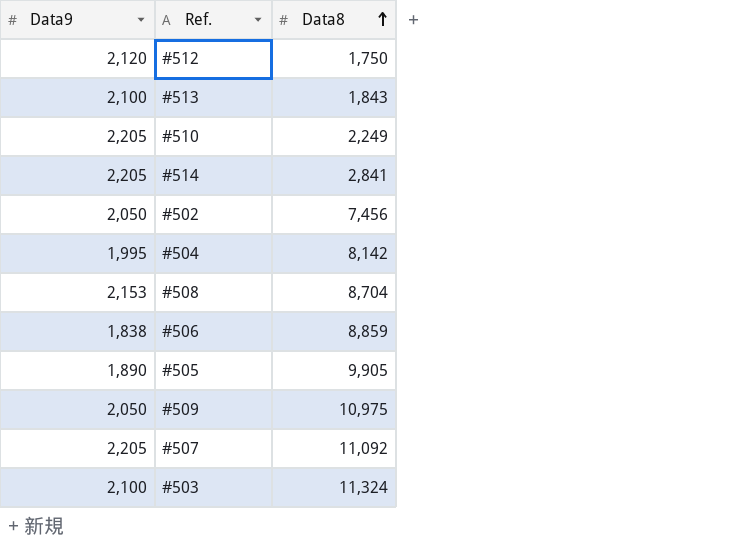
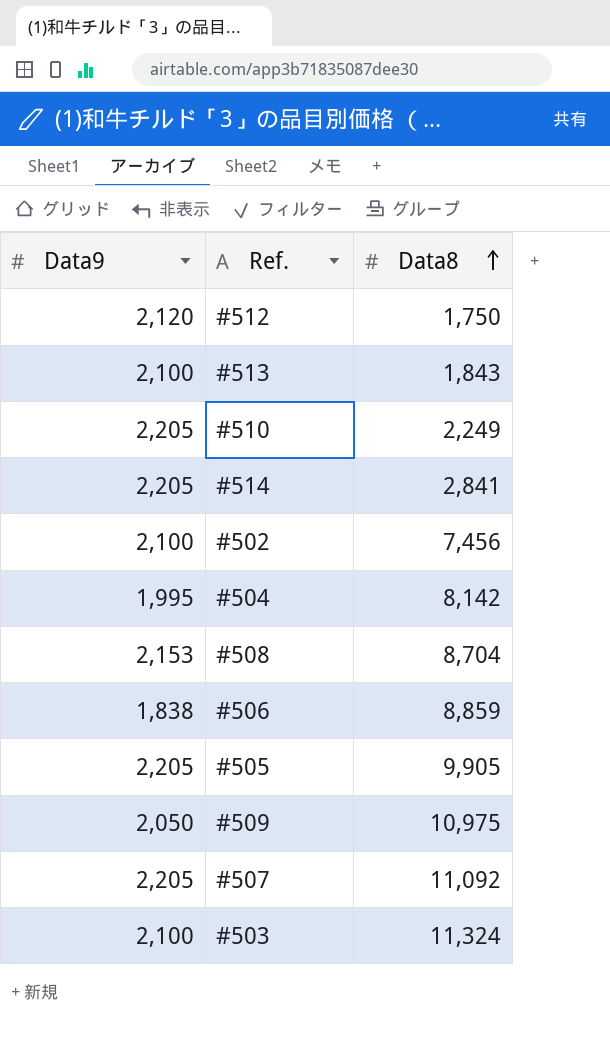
#502 | Data9: 2,050 -> 2,100
#505 | Data9: 1,890 -> 2,205

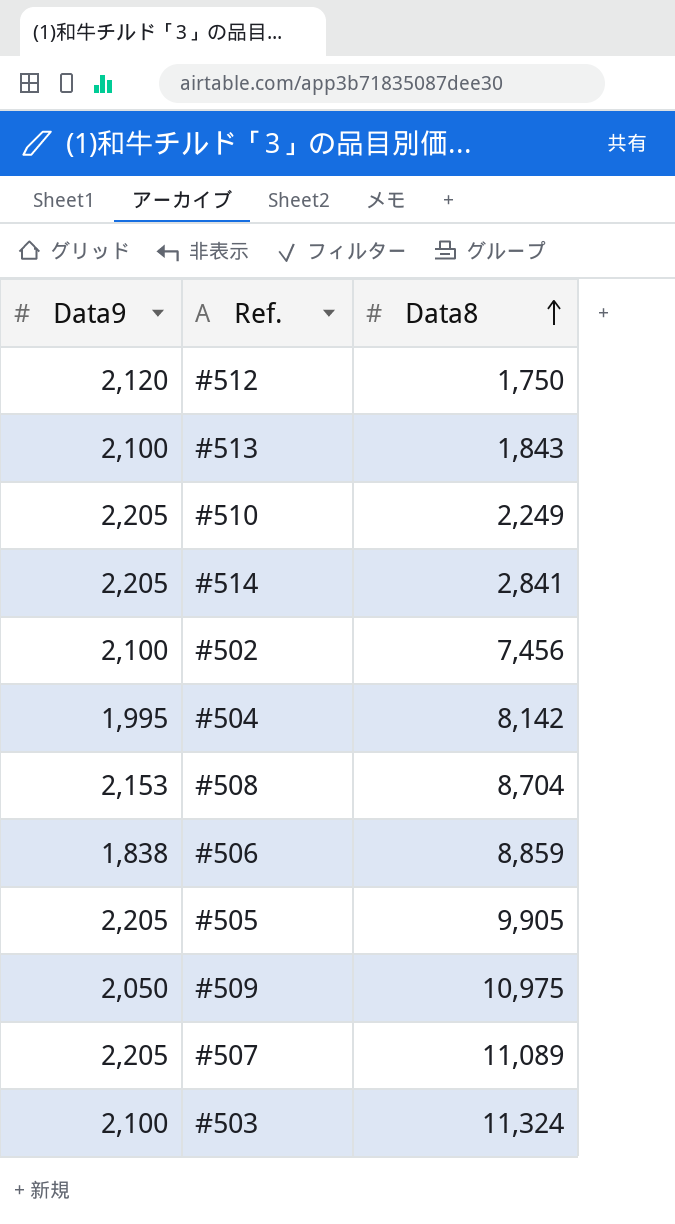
#507 | Data8: 11,092 -> 11,089

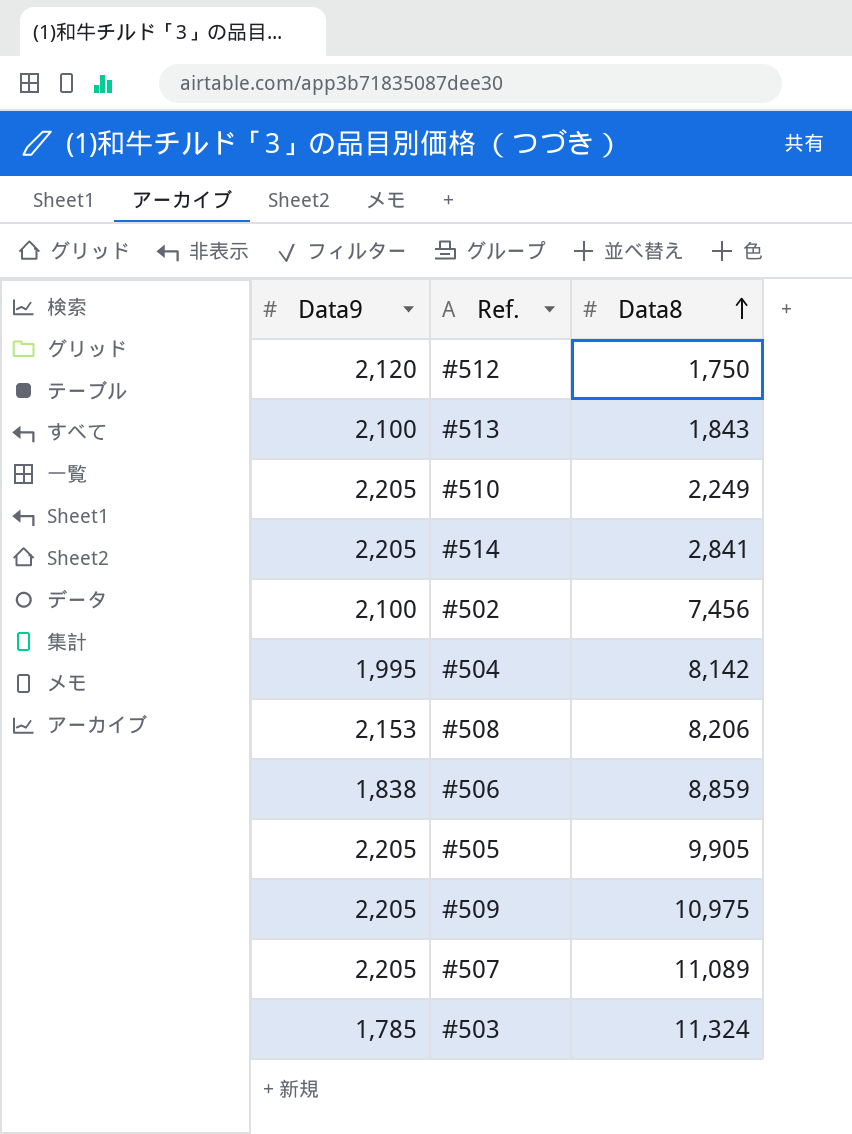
#508 | Data8: 8,704 -> 8,206
#509 | Data9: 2,050 -> 2,205
#503 | Data9: 2,100 -> 1,785

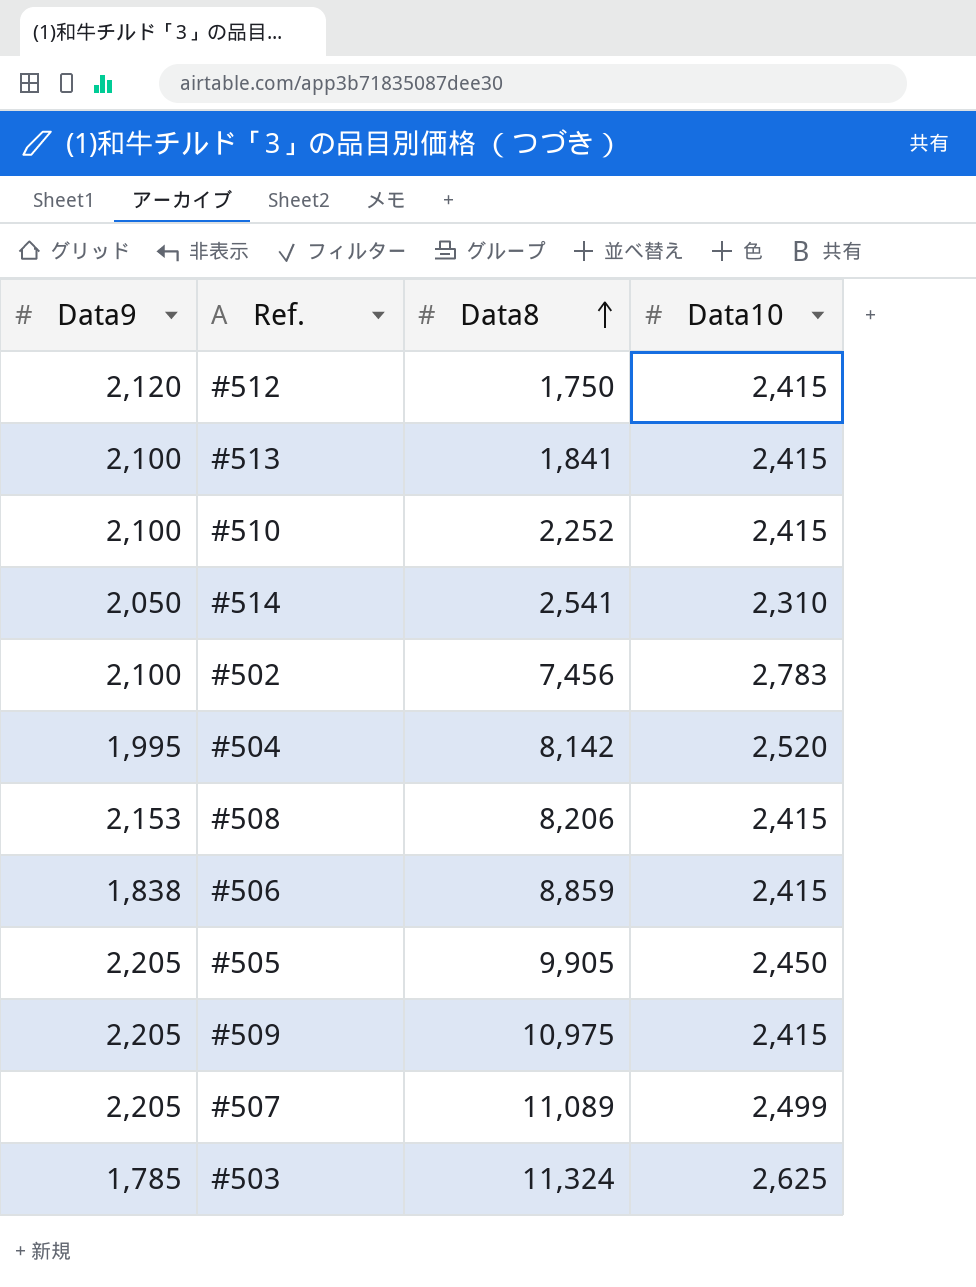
column Data10 | position: none -> 4
#513 | Data8: 1,843 -> 1,841
#510 | Data9: 2,205 -> 2,100
#510 | Data8: 2,249 -> 2,252
#514 | Data9: 2,205 -> 2,050
#514 | Data8: 2,841 -> 2,541

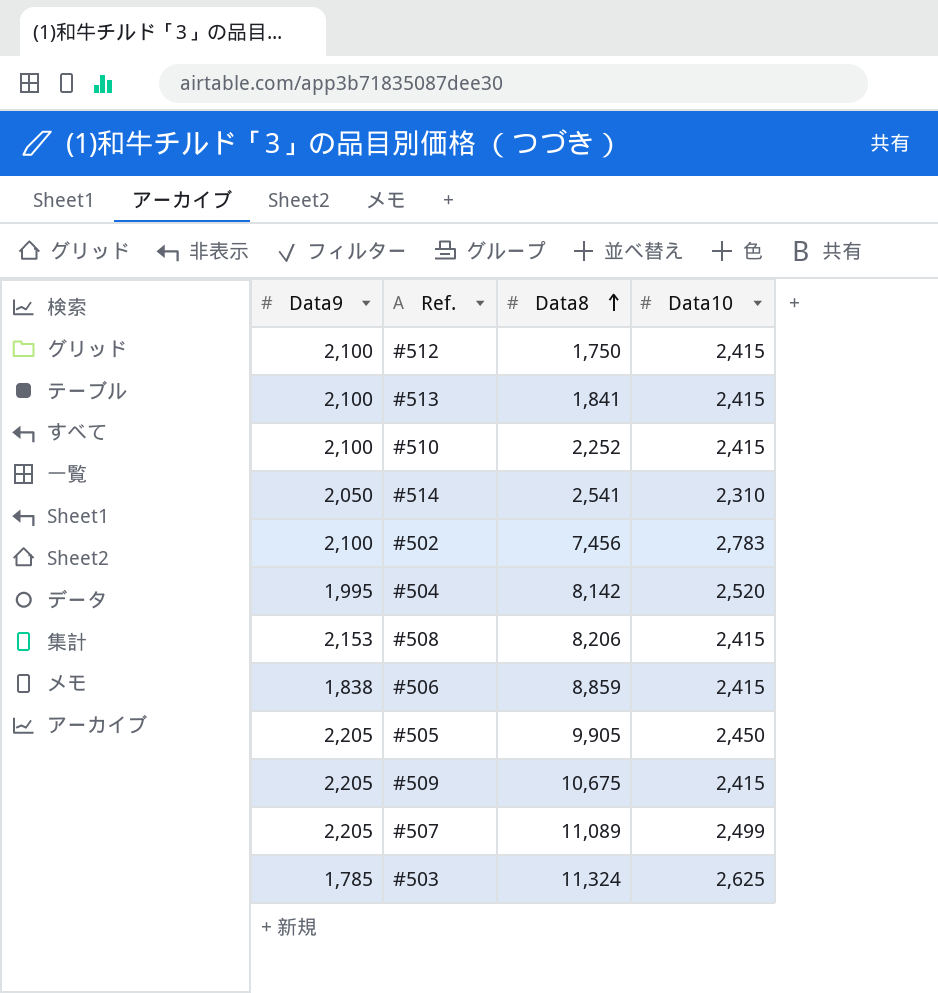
#512 | Data9: 2,120 -> 2,100
#509 | Data8: 10,975 -> 10,675

